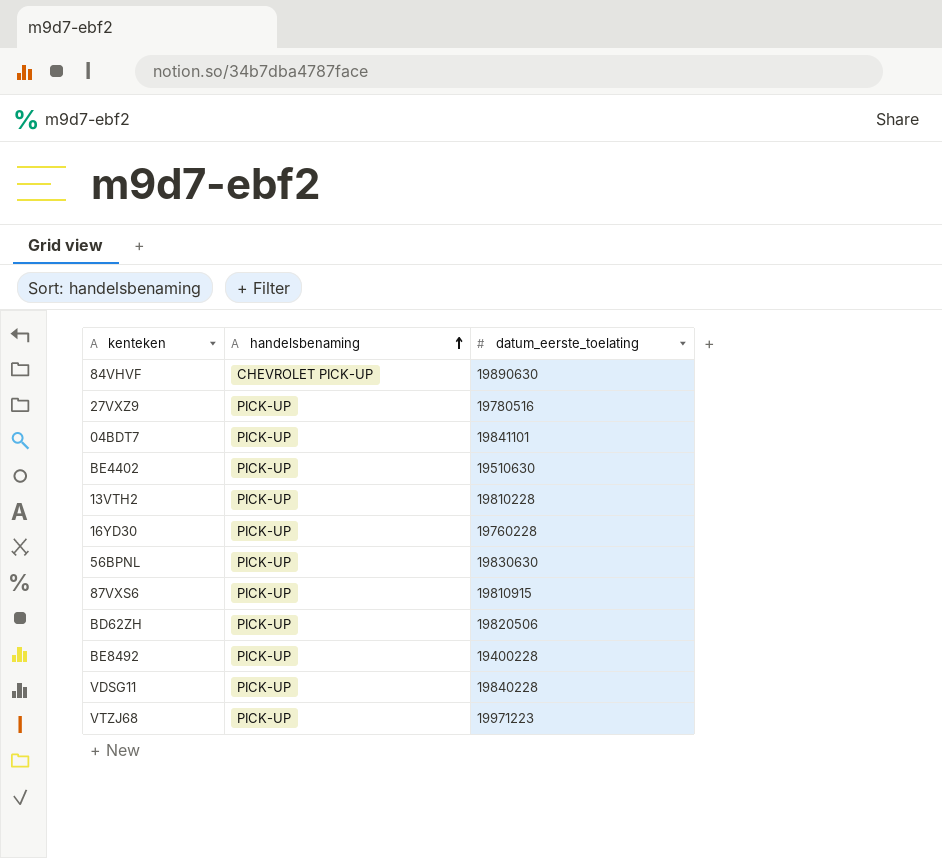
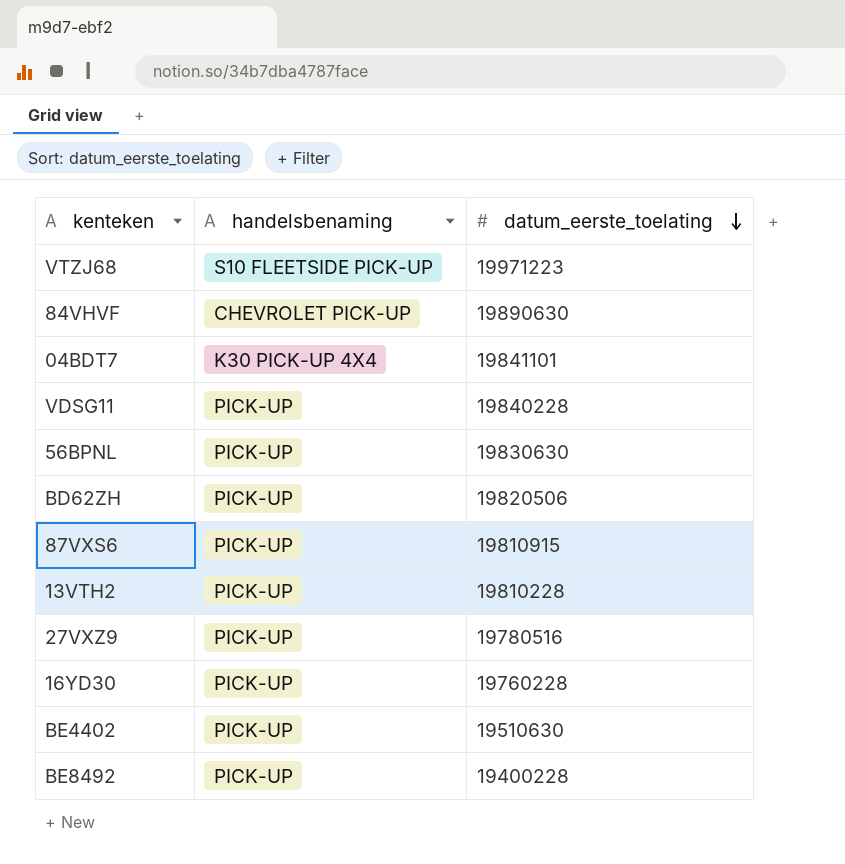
row order: handelsbenaming ascending -> datum_eerste_toelating descending
VTZJ68 | handelsbenaming: PICK-UP -> S10 FLEETSIDE PICK-UP
04BDT7 | handelsbenaming: PICK-UP -> K30 PICK-UP 4X4

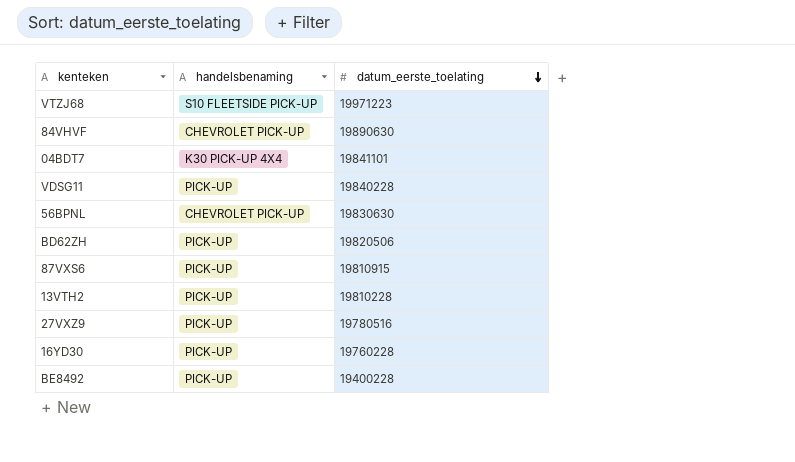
row BE4402: PICK-UP | 19510630 -> none
56BPNL | handelsbenaming: PICK-UP -> CHEVROLET PICK-UP

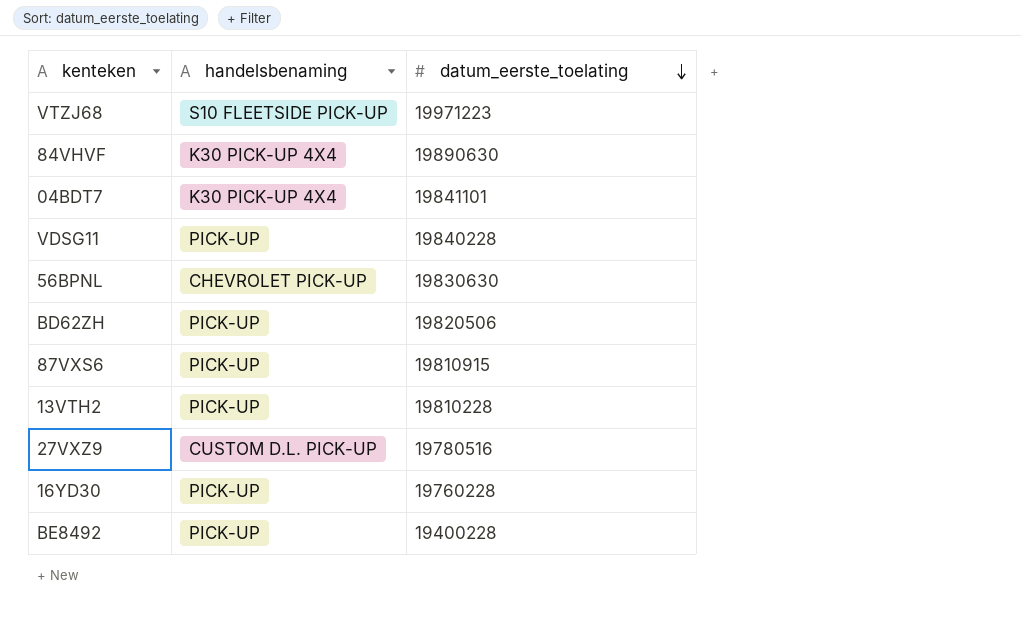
84VHVF | handelsbenaming: CHEVROLET PICK-UP -> K30 PICK-UP 4X4
27VXZ9 | handelsbenaming: PICK-UP -> CUSTOM D.L. PICK-UP

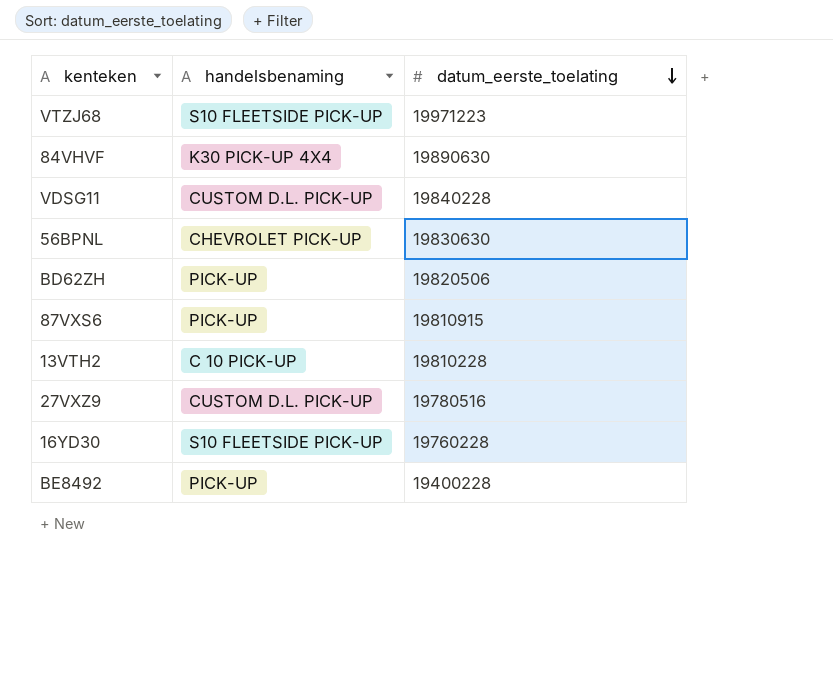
row 04BDT7: K30 PICK-UP 4X4 | 19841101 -> none
VDSG11 | handelsbenaming: PICK-UP -> CUSTOM D.L. PICK-UP
13VTH2 | handelsbenaming: PICK-UP -> C 10 PICK-UP
16YD30 | handelsbenaming: PICK-UP -> S10 FLEETSIDE PICK-UP

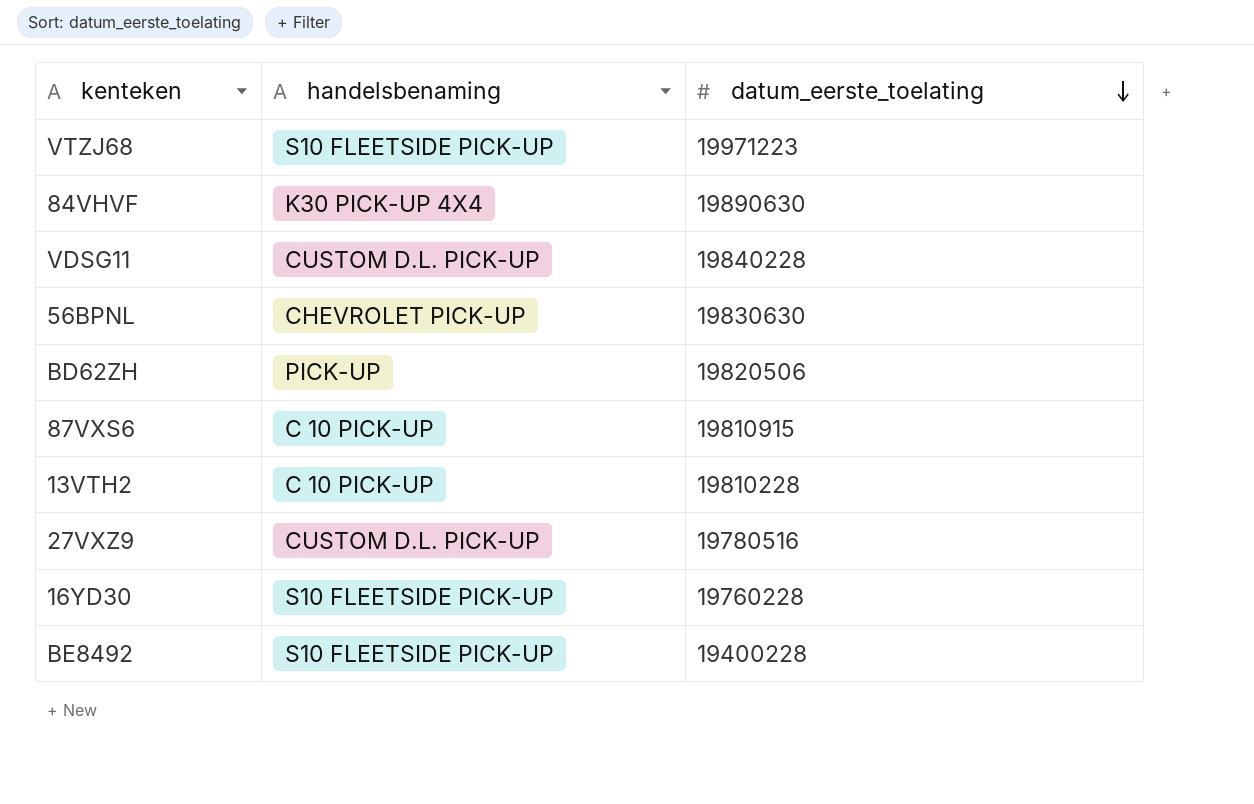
87VXS6 | handelsbenaming: PICK-UP -> C 10 PICK-UP
BE8492 | handelsbenaming: PICK-UP -> S10 FLEETSIDE PICK-UP

